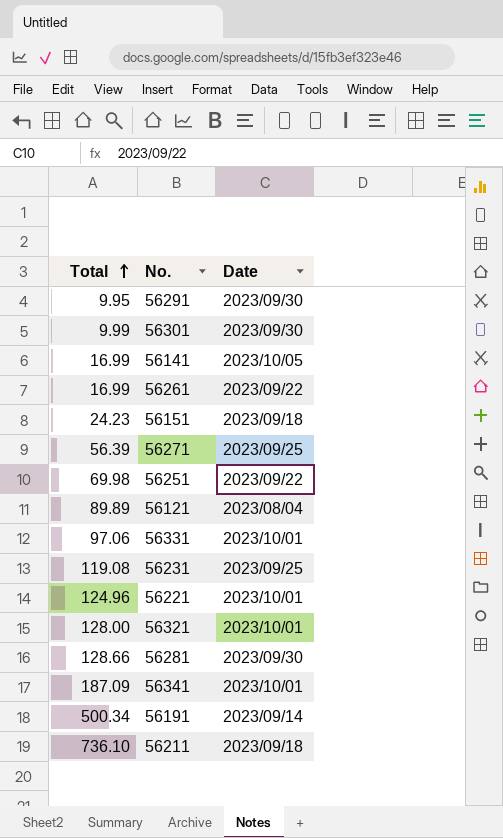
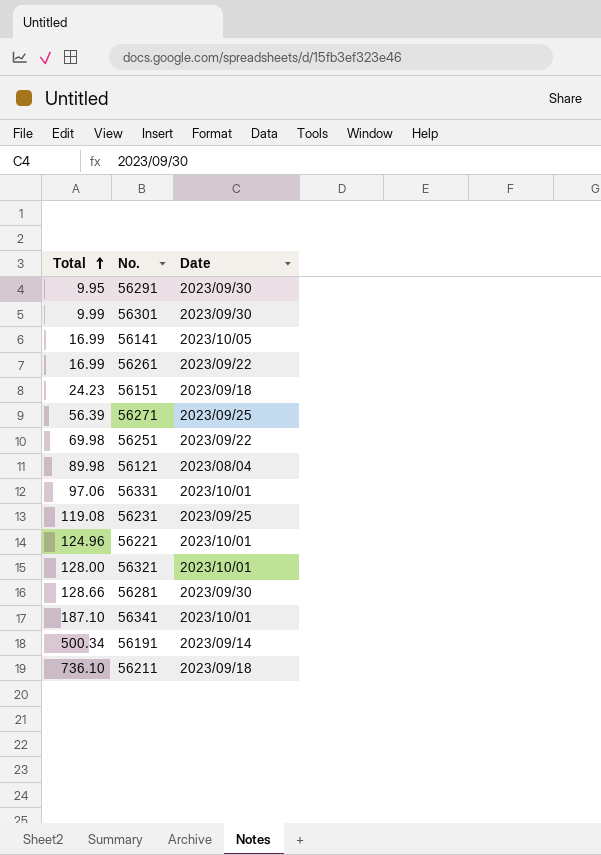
56121 | Total: 89.89 -> 89.98
56341 | Total: 187.09 -> 187.10

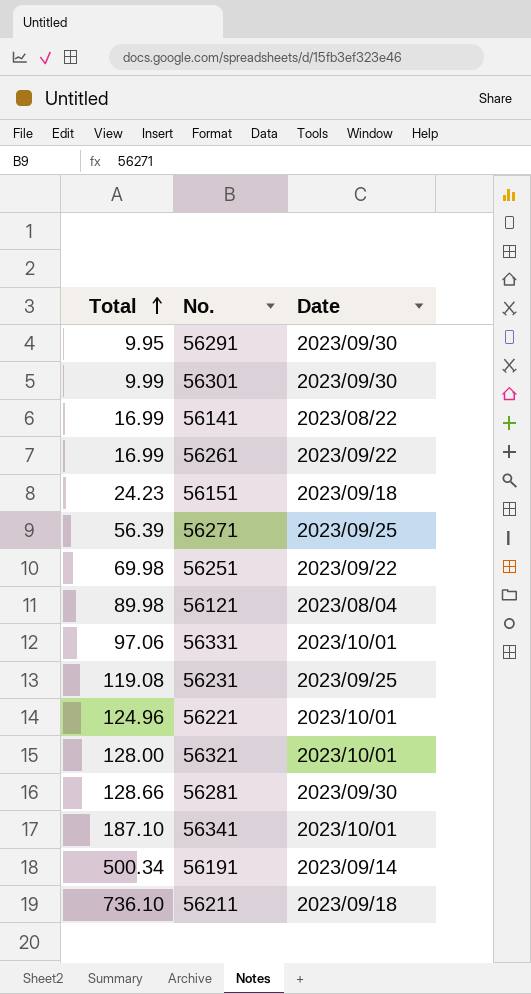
56141 | Date: 2023/10/05 -> 2023/08/22

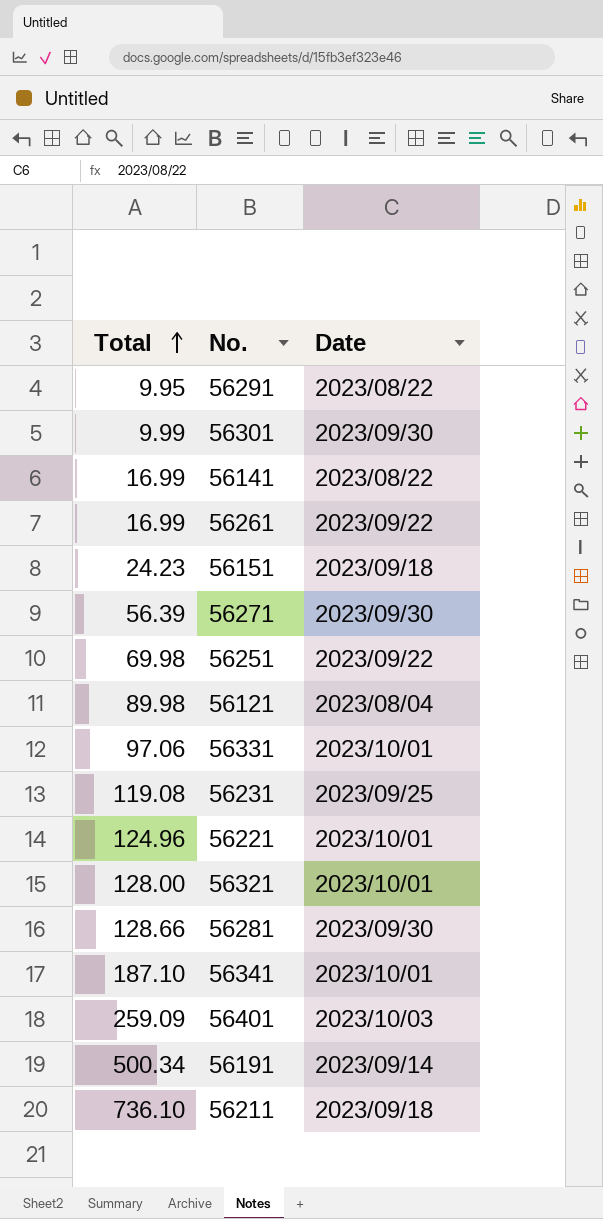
56291 | Date: 2023/09/30 -> 2023/08/22
56271 | Date: 2023/09/25 -> 2023/09/30
row 56401: none -> 259.09 | 2023/10/03

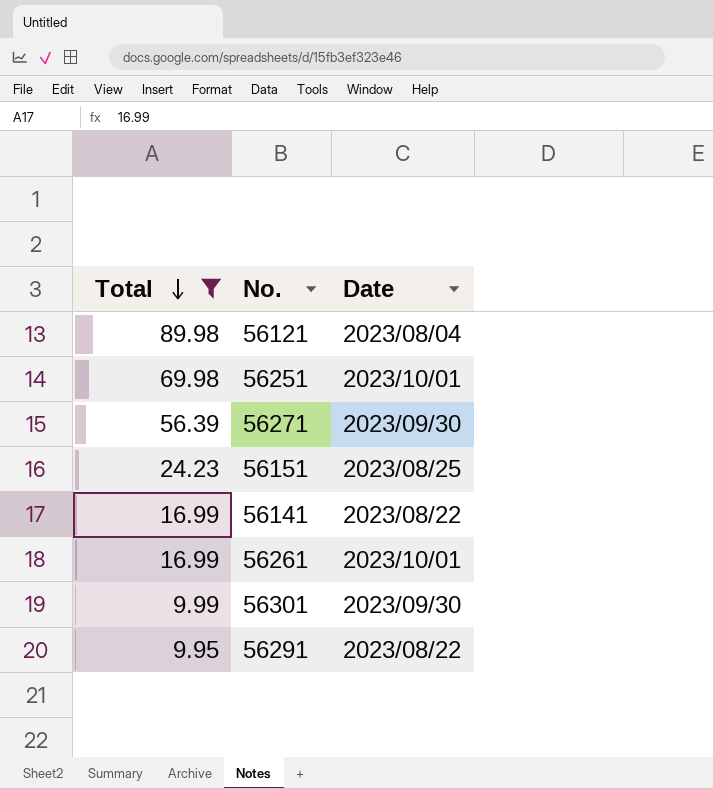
filter: none -> Total <= 89.98
row order: Total ascending -> Total descending
56251 | Date: 2023/09/22 -> 2023/10/01
56151 | Date: 2023/09/18 -> 2023/08/25
56261 | Date: 2023/09/22 -> 2023/10/01

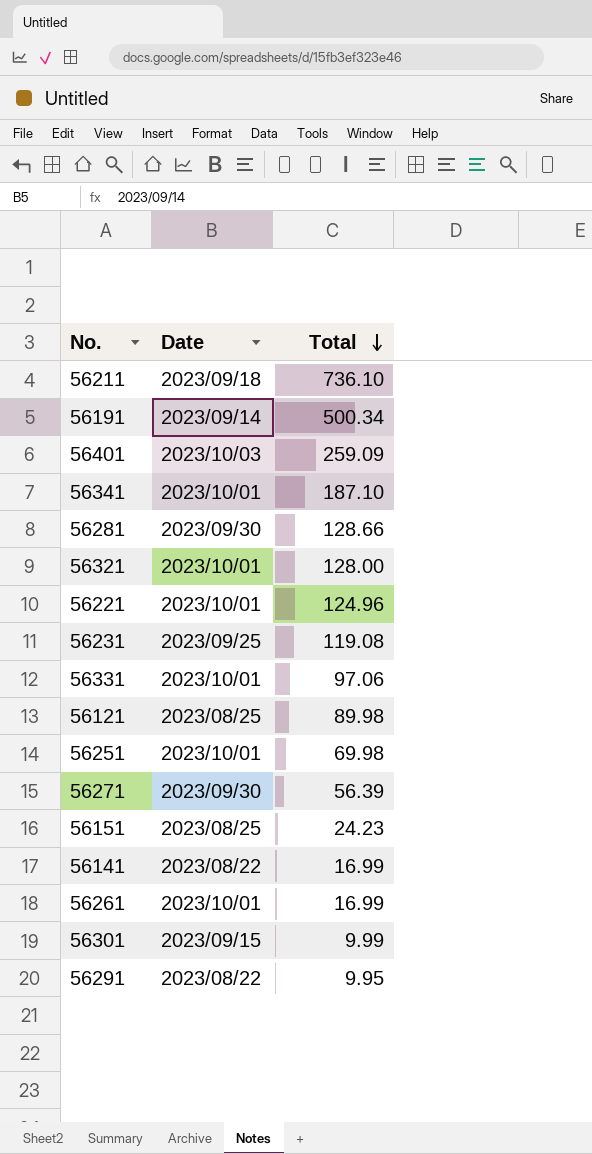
filter: Total <= 89.98 -> none
column Total | position: 1 -> 3
56121 | Date: 2023/08/04 -> 2023/08/25
56301 | Date: 2023/09/30 -> 2023/09/15

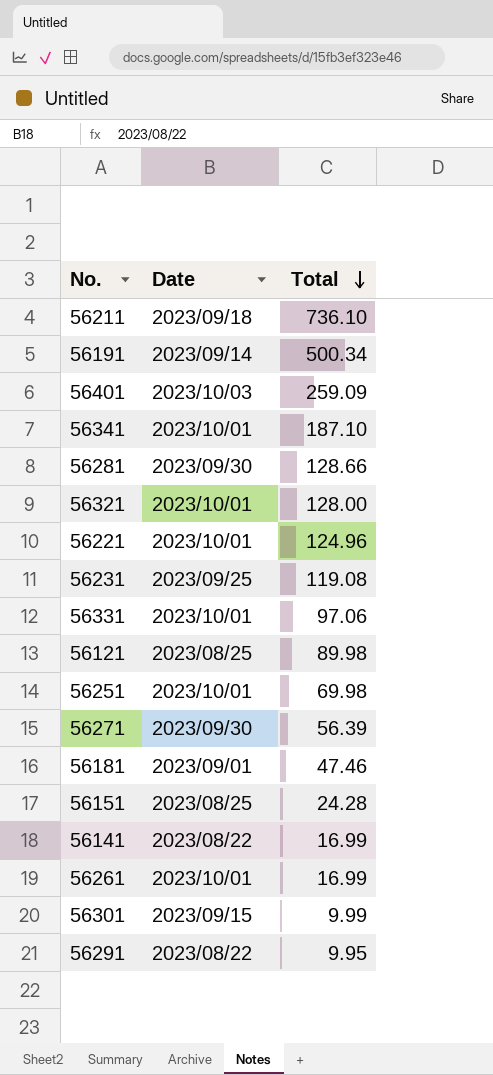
row 56181: none -> 2023/09/01 | 47.46
56151 | Total: 24.23 -> 24.28

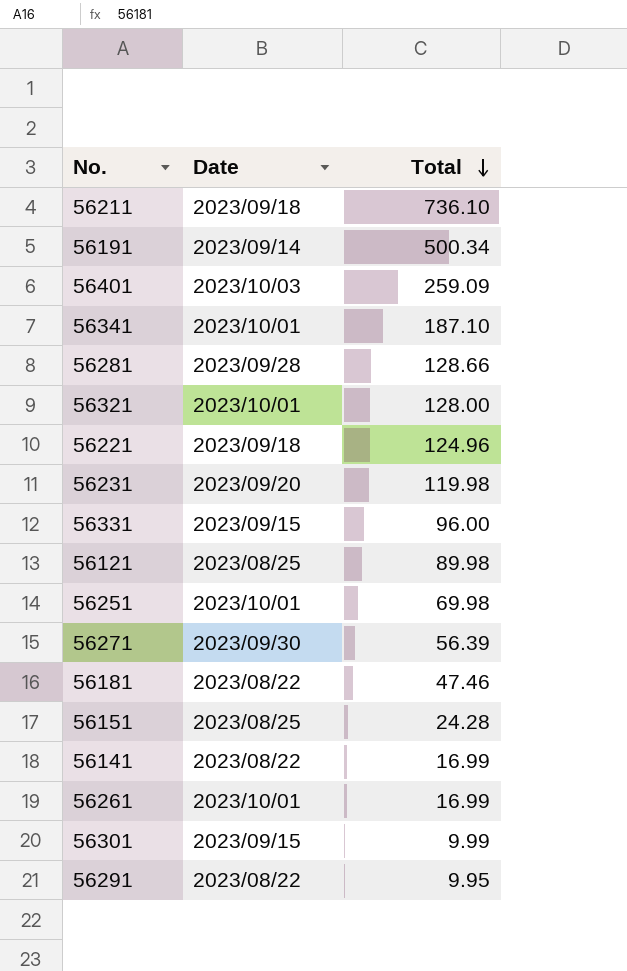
56281 | Date: 2023/09/30 -> 2023/09/28
56221 | Date: 2023/10/01 -> 2023/09/18
56231 | Date: 2023/09/25 -> 2023/09/20
56231 | Total: 119.08 -> 119.98
56331 | Date: 2023/10/01 -> 2023/09/15
56331 | Total: 97.06 -> 96.00
56181 | Date: 2023/09/01 -> 2023/08/22

